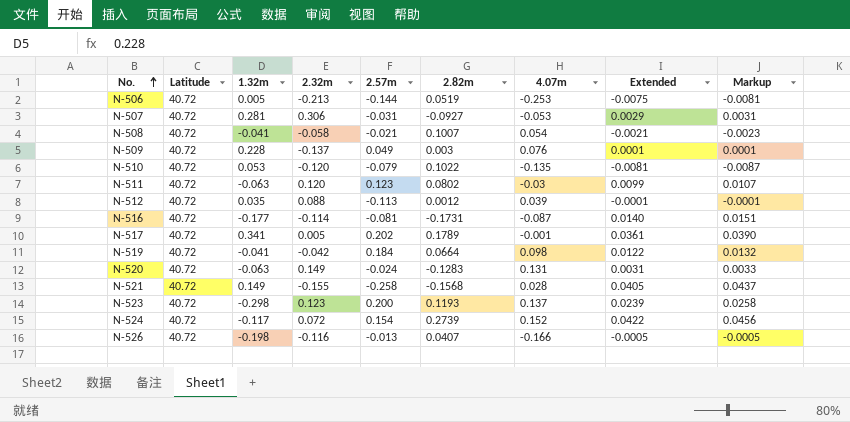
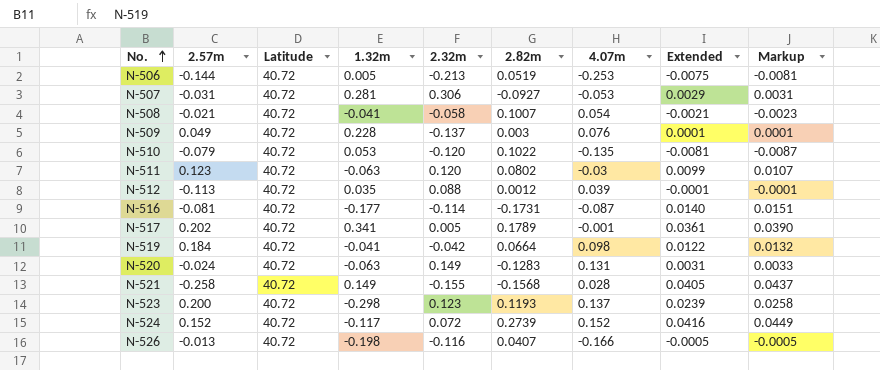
column 2.57m | position: 5 -> 2
N-524 | 2.57m: 0.154 -> 0.152
N-524 | Extended: 0.0422 -> 0.0416
N-524 | Markup: 0.0456 -> 0.0449

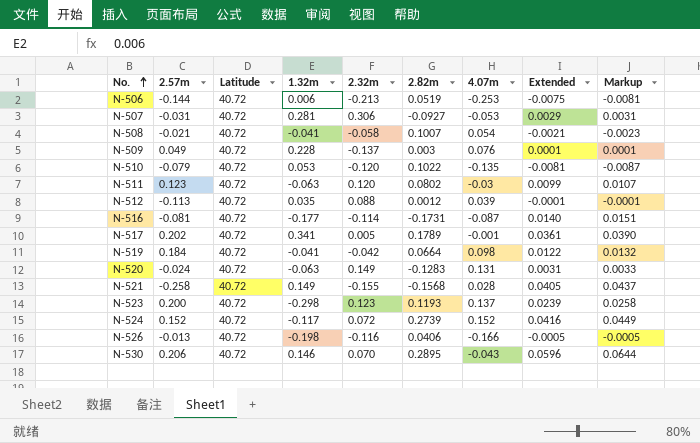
N-506 | 1.32m: 0.005 -> 0.006
N-526 | 2.82m: 0.0407 -> 0.0406
row N-530: none -> 0.206 | 40.72 | 0.146 | 0.070 | 0.2895 | -0.043 | 0.0596 | 0.0644

